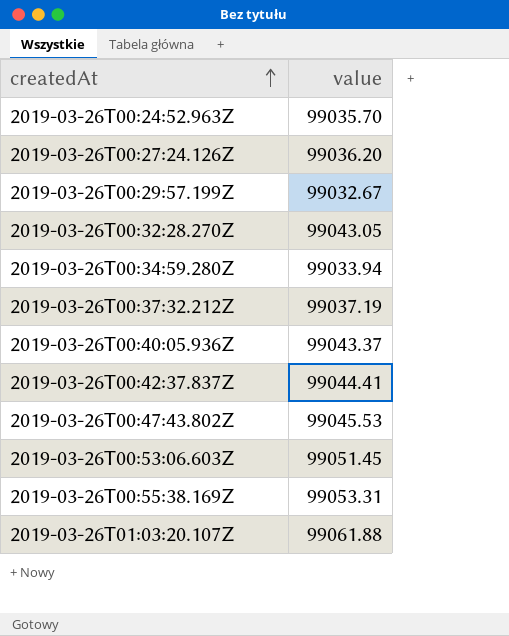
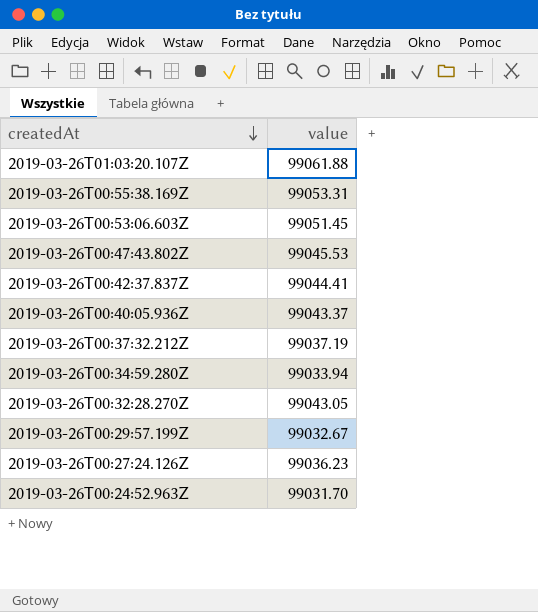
row order: createdAt ascending -> createdAt descending
2019-03-26T00:27:24.126Z | value: 99036.20 -> 99036.23
2019-03-26T00:24:52.963Z | value: 99035.70 -> 99031.70

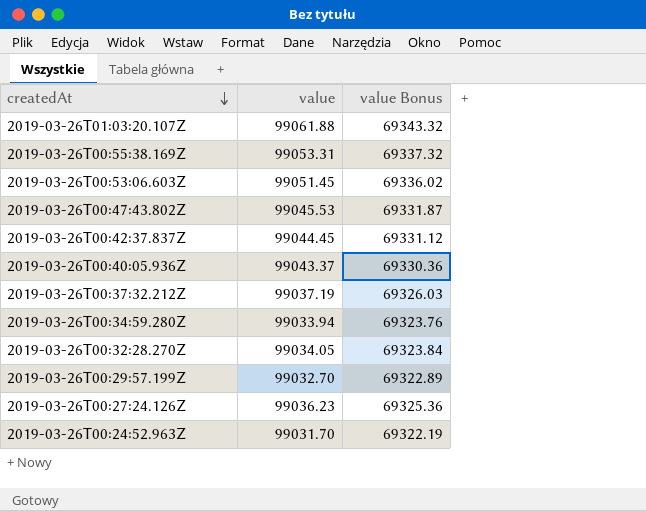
column value Bonus | formula: none -> [value] * 0.7
2019-03-26T00:42:37.837Z | value: 99044.41 -> 99044.45
2019-03-26T00:32:28.270Z | value: 99043.05 -> 99034.05
2019-03-26T00:29:57.199Z | value: 99032.67 -> 99032.70

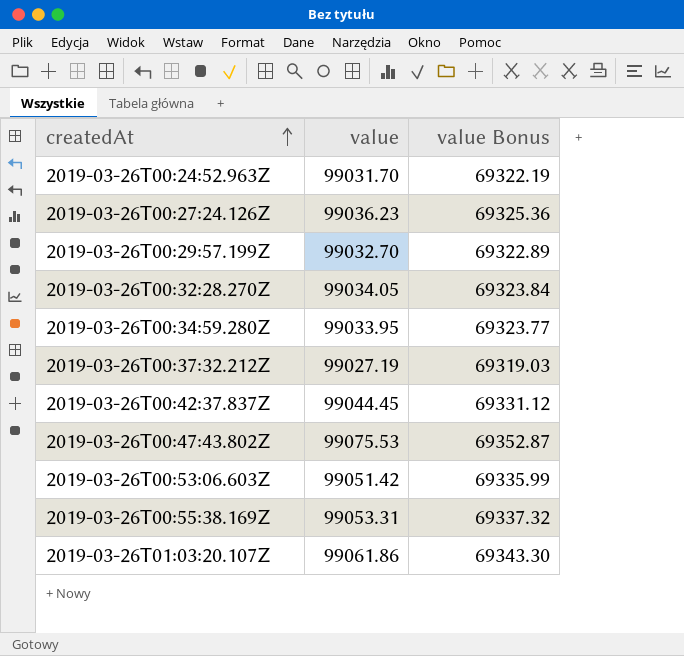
row order: createdAt descending -> createdAt ascending
row 2019-03-26T00:40:05.936Z: 99043.37 | 69330.36 -> none
2019-03-26T00:34:59.280Z | value: 99033.94 -> 99033.95
2019-03-26T00:34:59.280Z | value Bonus: 69323.76 -> 69323.77
2019-03-26T00:37:32.212Z | value: 99037.19 -> 99027.19
2019-03-26T00:37:32.212Z | value Bonus: 69326.03 -> 69319.03
2019-03-26T00:47:43.802Z | value: 99045.53 -> 99075.53
2019-03-26T00:47:43.802Z | value Bonus: 69331.87 -> 69352.87
2019-03-26T00:53:06.603Z | value: 99051.45 -> 99051.42
2019-03-26T00:53:06.603Z | value Bonus: 69336.02 -> 69335.99
2019-03-26T01:03:20.107Z | value: 99061.88 -> 99061.86
2019-03-26T01:03:20.107Z | value Bonus: 69343.32 -> 69343.30

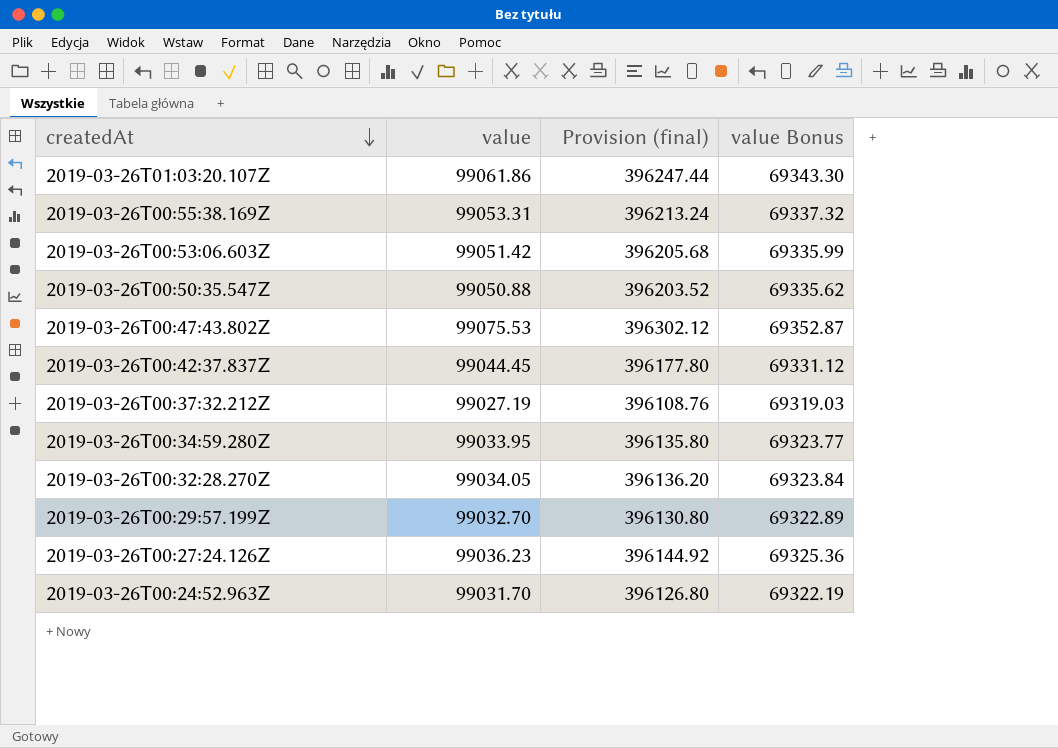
row order: createdAt ascending -> createdAt descending
column Provision (final) | formula: none -> [value] * 4
row 2019-03-26T00:50:35.547Z: none -> 99050.88 | 396203.52 | 69335.62

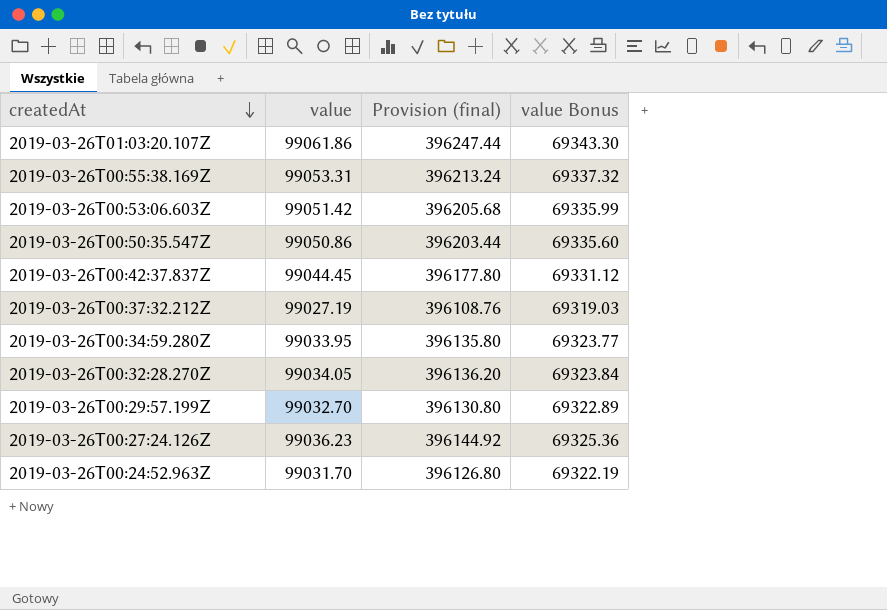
row 2019-03-26T00:47:43.802Z: 99075.53 | 396302.12 | 69352.87 -> none
2019-03-26T00:50:35.547Z | value: 99050.88 -> 99050.86
2019-03-26T00:50:35.547Z | Provision (final): 396203.52 -> 396203.44
2019-03-26T00:50:35.547Z | value Bonus: 69335.62 -> 69335.60

